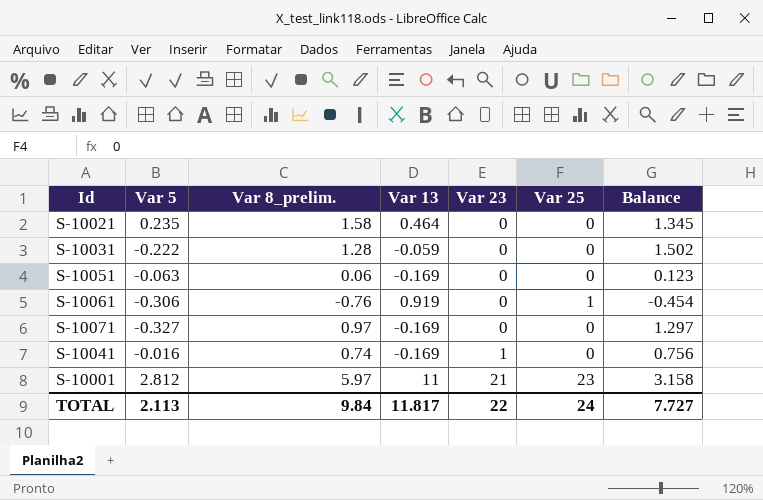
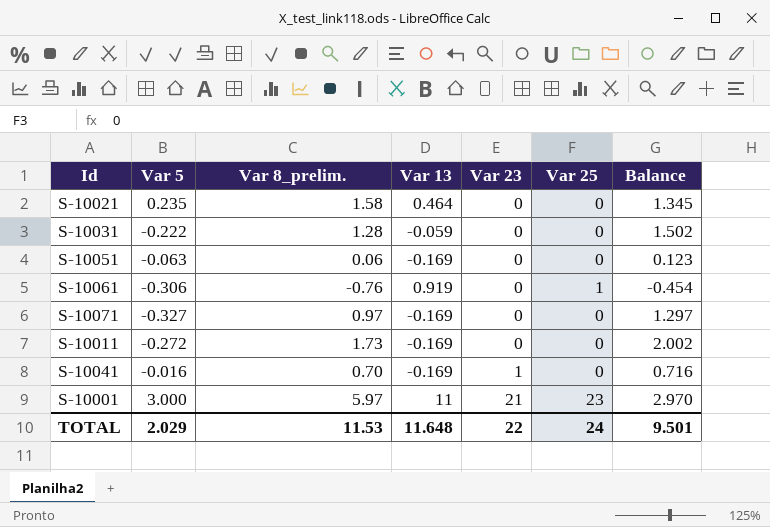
row S-10011: none -> -0.272 | 1.73 | -0.169 | 0 | 0 | 2.002
S-10041 | Var 8_prelim.: 0.74 -> 0.70
S-10041 | Balance: 0.756 -> 0.716
S-10001 | Var 5: 2.812 -> 3.000
S-10001 | Balance: 3.158 -> 2.970
TOTAL | Var 5: 2.113 -> 2.029
TOTAL | Var 8_prelim.: 9.84 -> 11.53
TOTAL | Var 13: 11.817 -> 11.648
TOTAL | Balance: 7.727 -> 9.501

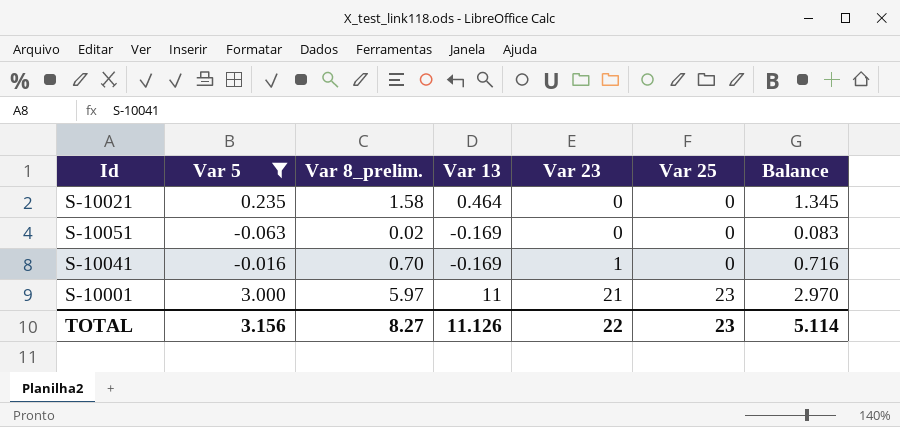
filter: none -> Var 5 >= -0.063
S-10051 | Var 8_prelim.: 0.06 -> 0.02
S-10051 | Balance: 0.123 -> 0.083
TOTAL | Var 5: 2.029 -> 3.156
TOTAL | Var 8_prelim.: 11.53 -> 8.27
TOTAL | Var 13: 11.648 -> 11.126
TOTAL | Var 25: 24 -> 23
TOTAL | Balance: 9.501 -> 5.114

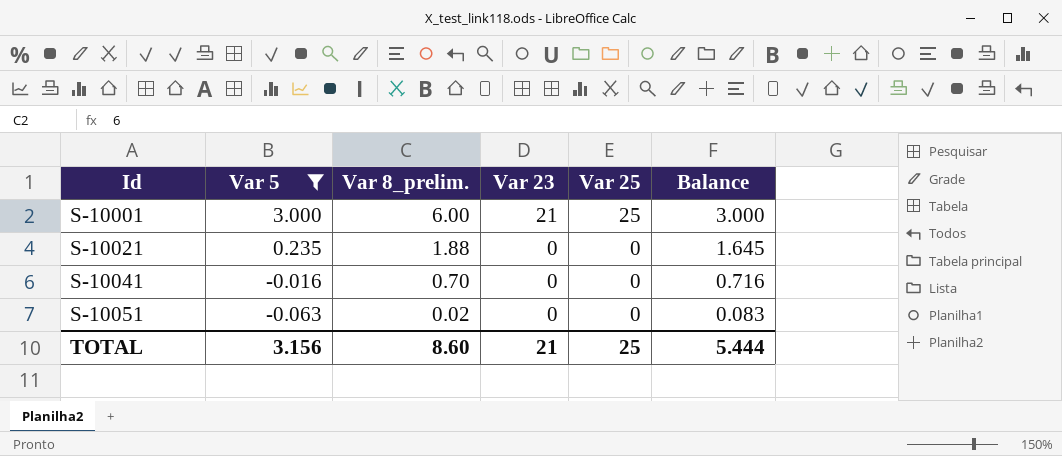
row order: Var 23 ascending -> Id ascending
column Var 13 | position: 4 -> none
S-10001 | Var 8_prelim.: 5.97 -> 6.00
S-10001 | Var 25: 23 -> 25
S-10001 | Balance: 2.970 -> 3.000
S-10021 | Var 8_prelim.: 1.58 -> 1.88
S-10021 | Balance: 1.345 -> 1.645
S-10041 | Var 23: 1 -> 0
TOTAL | Var 8_prelim.: 8.27 -> 8.60
TOTAL | Var 23: 22 -> 21
TOTAL | Var 25: 23 -> 25
TOTAL | Balance: 5.114 -> 5.444

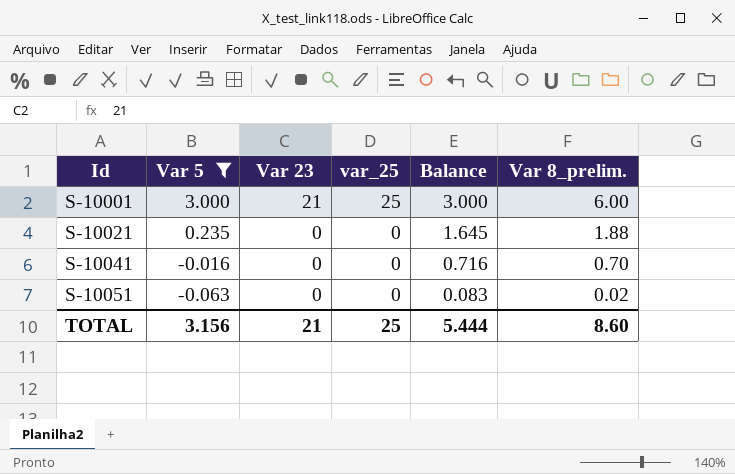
column name: Var 25 -> var_25
column Var 8_prelim. | position: 3 -> 6

